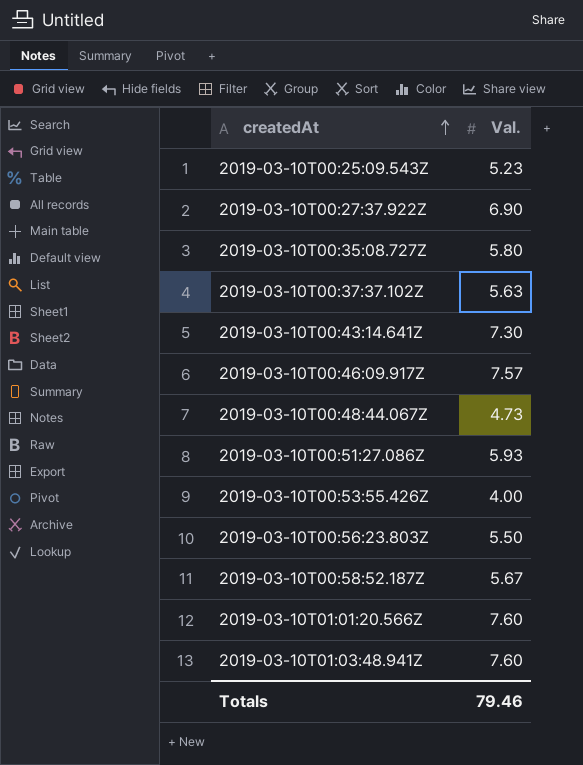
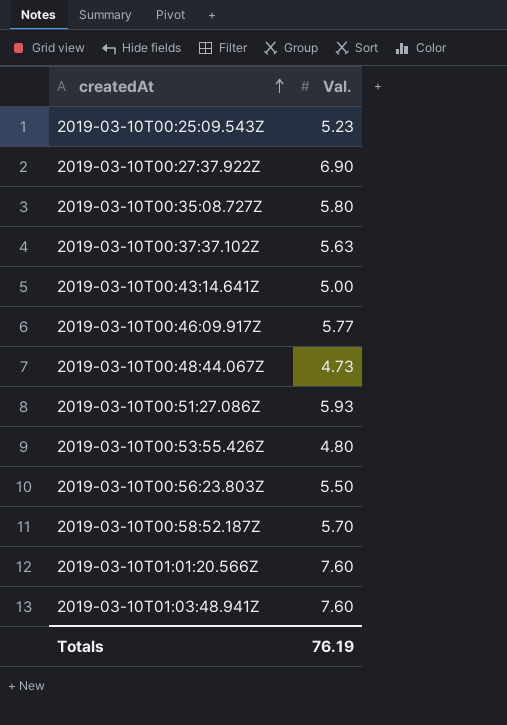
2019-03-10T00:43:14.641Z | Val.: 7.30 -> 5.00
2019-03-10T00:46:09.917Z | Val.: 7.57 -> 5.77
2019-03-10T00:53:55.426Z | Val.: 4.00 -> 4.80
2019-03-10T00:58:52.187Z | Val.: 5.67 -> 5.70
Totals | Val.: 79.46 -> 76.19

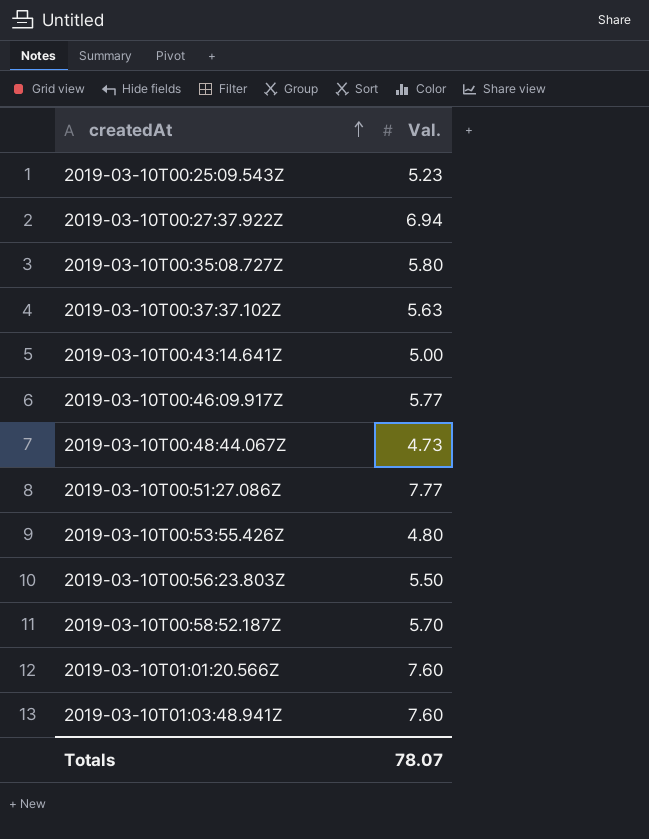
2019-03-10T00:27:37.922Z | Val.: 6.90 -> 6.94
2019-03-10T00:51:27.086Z | Val.: 5.93 -> 7.77
Totals | Val.: 76.19 -> 78.07

